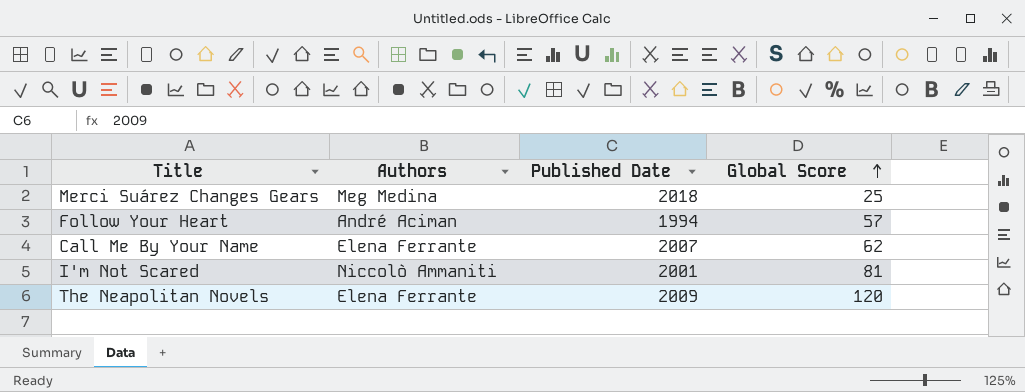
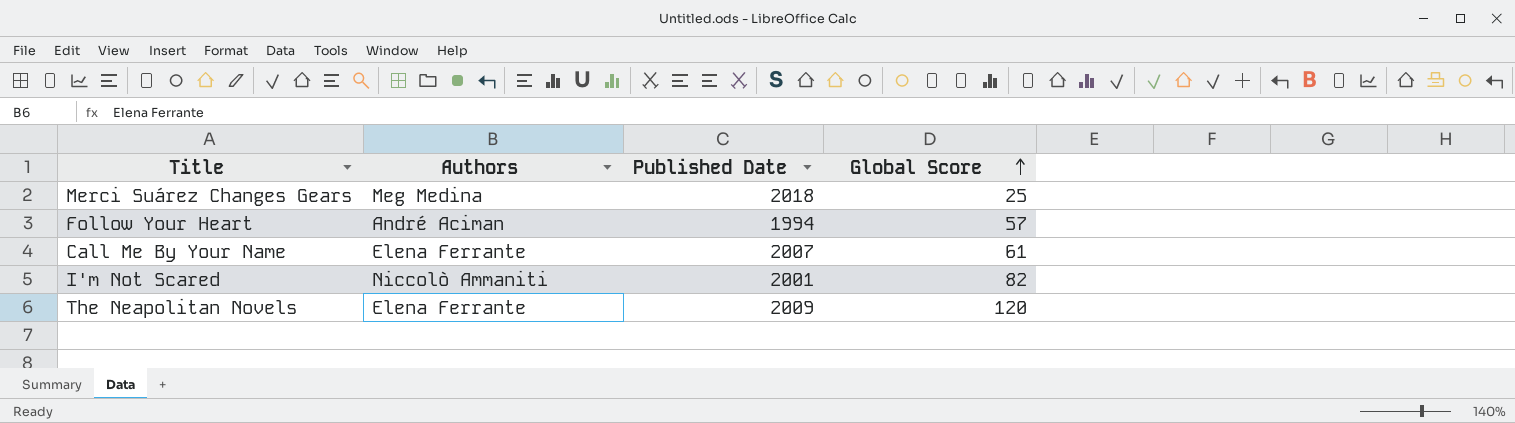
Call Me By Your Name | Global Score: 62 -> 61
I'm Not Scared | Global Score: 81 -> 82

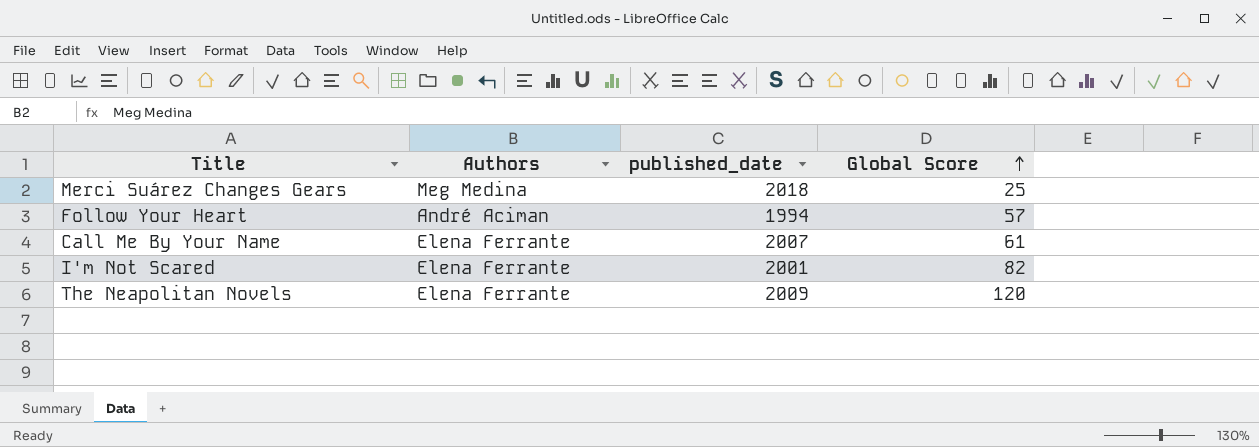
column name: Published Date -> published_date
I'm Not Scared | Authors: Niccolò Ammaniti -> Elena Ferrante

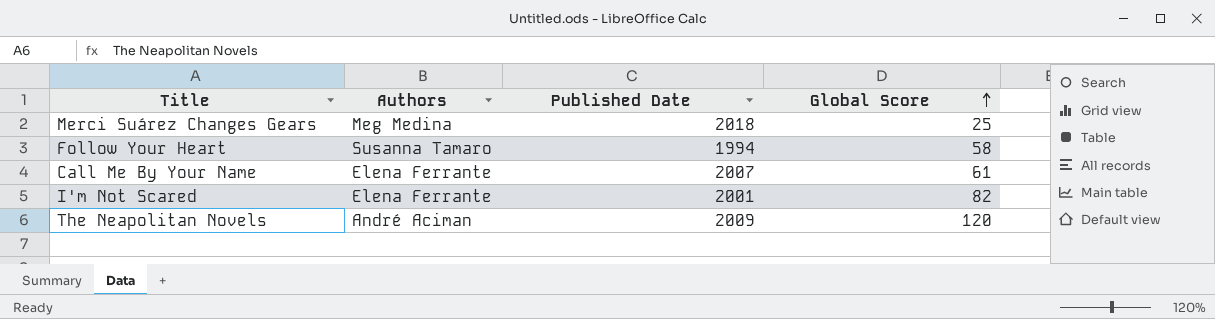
column name: published_date -> Published Date
Follow Your Heart | Authors: André Aciman -> Susanna Tamaro
Follow Your Heart | Global Score: 57 -> 58
The Neapolitan Novels | Authors: Elena Ferrante -> André Aciman

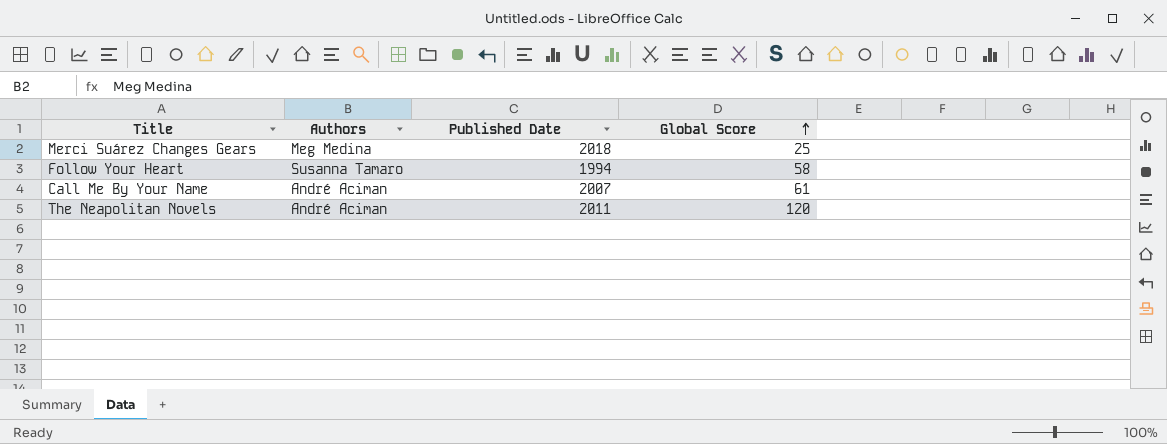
row I'm Not Scared: Elena Ferrante | 2001 | 82 -> none
Call Me By Your Name | Authors: Elena Ferrante -> André Aciman
The Neapolitan Novels | Published Date: 2009 -> 2011

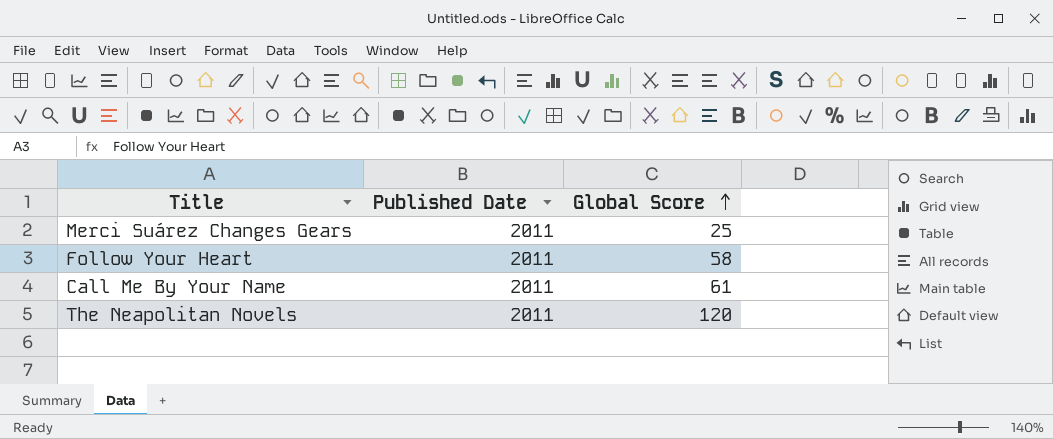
column Authors | position: 2 -> none
Merci Suárez Changes Gears | Published Date: 2018 -> 2011
Follow Your Heart | Published Date: 1994 -> 2011
Call Me By Your Name | Published Date: 2007 -> 2011

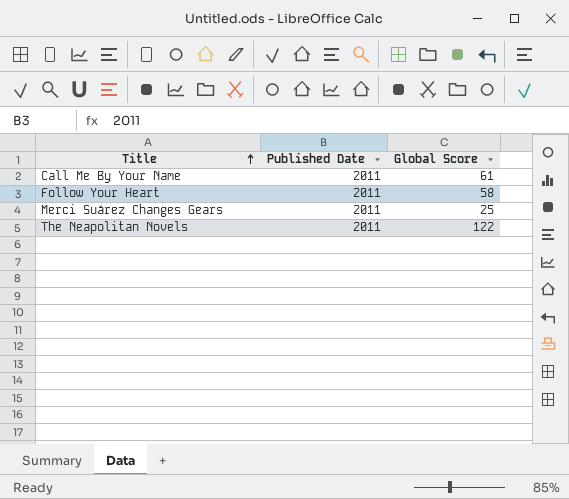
row order: Global Score ascending -> Title ascending
The Neapolitan Novels | Global Score: 120 -> 122

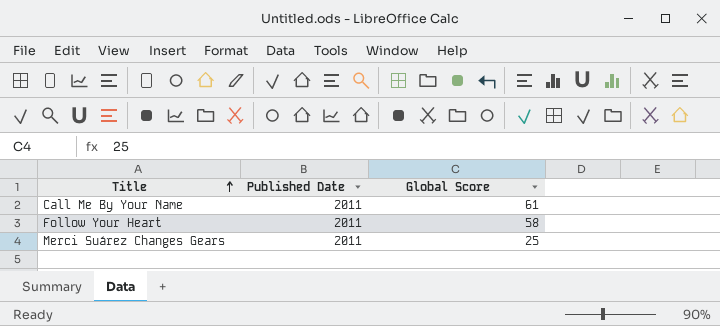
row The Neapolitan Novels: 2011 | 122 -> none

